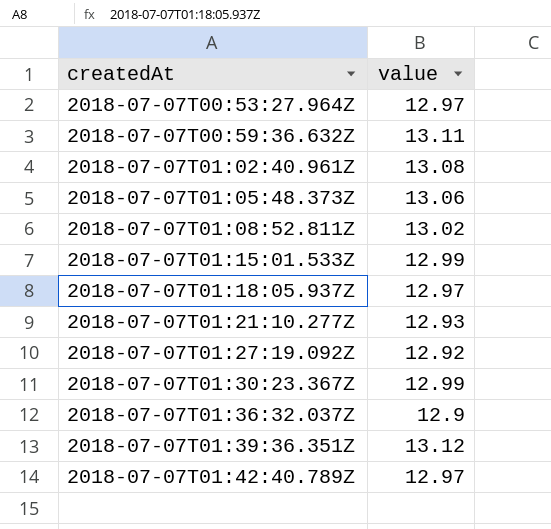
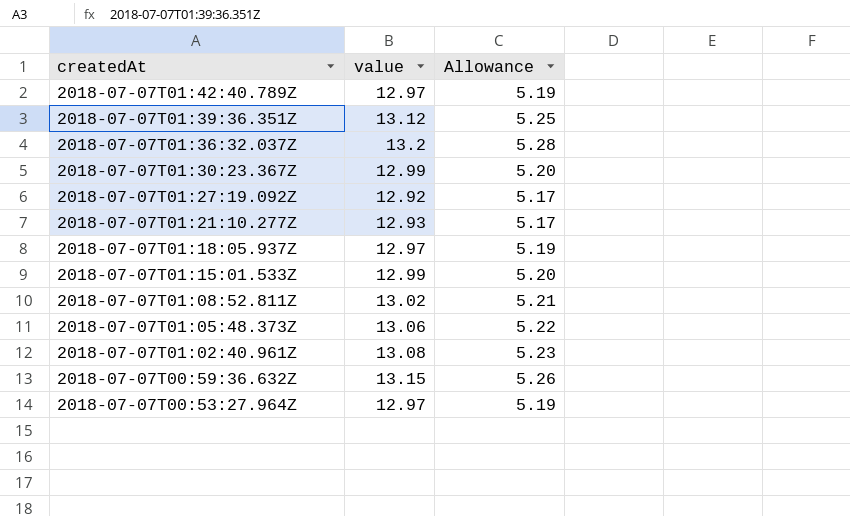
row order: createdAt ascending -> createdAt descending
column Allowance | formula: none -> [value] * 0.4
2018-07-07T01:36:32.037Z | value: 12.9 -> 13.2
2018-07-07T00:59:36.632Z | value: 13.11 -> 13.15

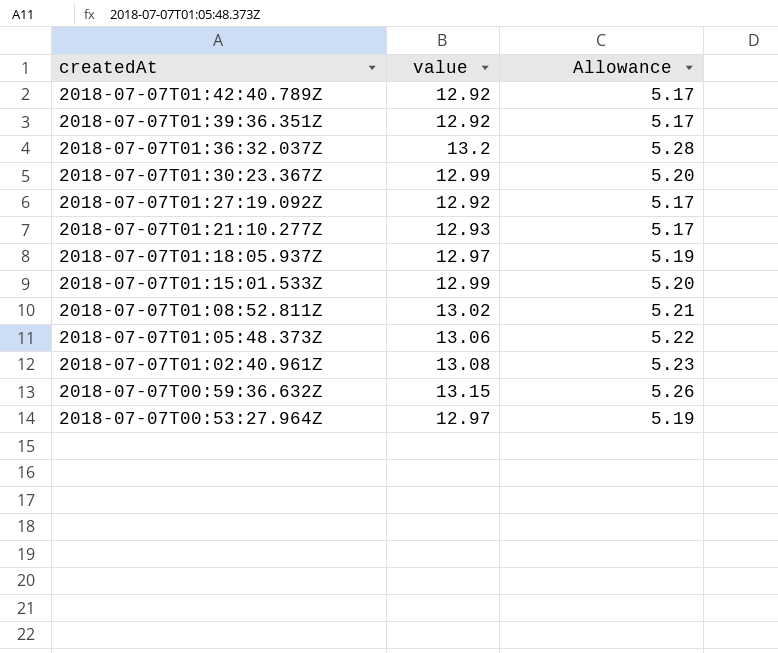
2018-07-07T01:42:40.789Z | value: 12.97 -> 12.92
2018-07-07T01:42:40.789Z | Allowance: 5.19 -> 5.17
2018-07-07T01:39:36.351Z | value: 13.12 -> 12.92
2018-07-07T01:39:36.351Z | Allowance: 5.25 -> 5.17

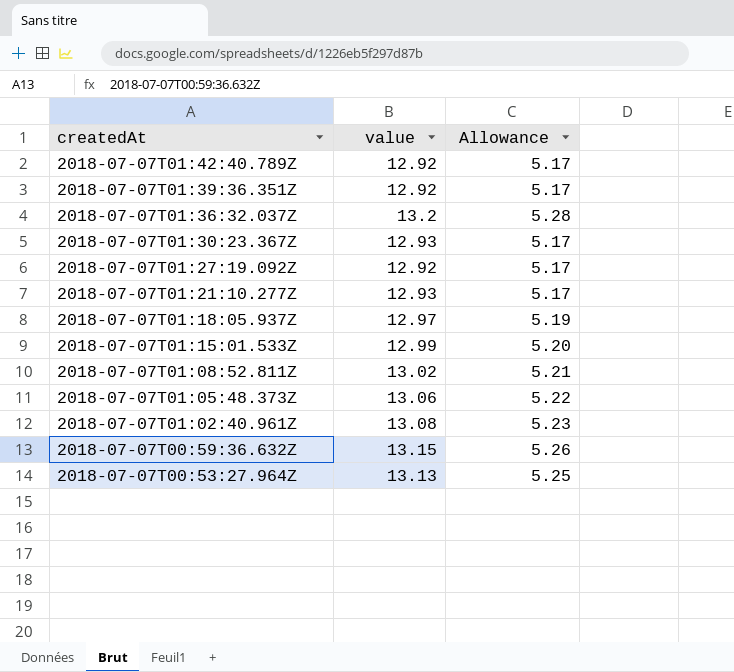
2018-07-07T01:30:23.367Z | value: 12.99 -> 12.93
2018-07-07T01:30:23.367Z | Allowance: 5.20 -> 5.17
2018-07-07T00:53:27.964Z | value: 12.97 -> 13.13
2018-07-07T00:53:27.964Z | Allowance: 5.19 -> 5.25

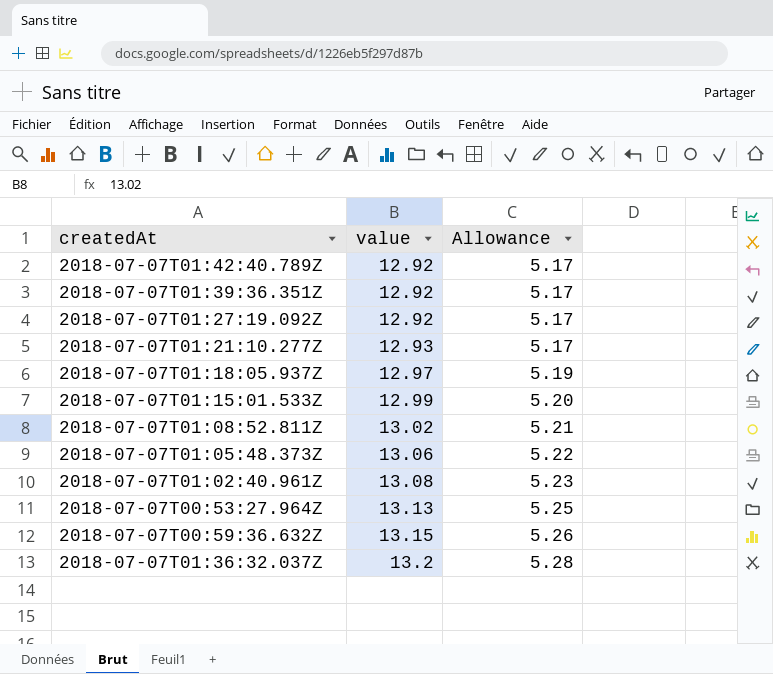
row order: createdAt descending -> value ascending
row 2018-07-07T01:30:23.367Z: 12.93 | 5.17 -> none

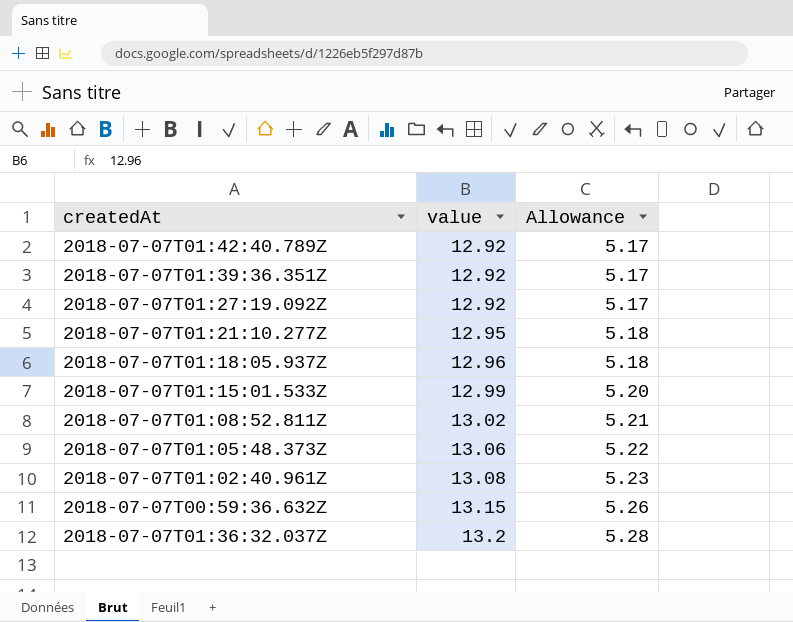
row 2018-07-07T00:53:27.964Z: 13.13 | 5.25 -> none
2018-07-07T01:21:10.277Z | value: 12.93 -> 12.95
2018-07-07T01:21:10.277Z | Allowance: 5.17 -> 5.18
2018-07-07T01:18:05.937Z | value: 12.97 -> 12.96
2018-07-07T01:18:05.937Z | Allowance: 5.19 -> 5.18

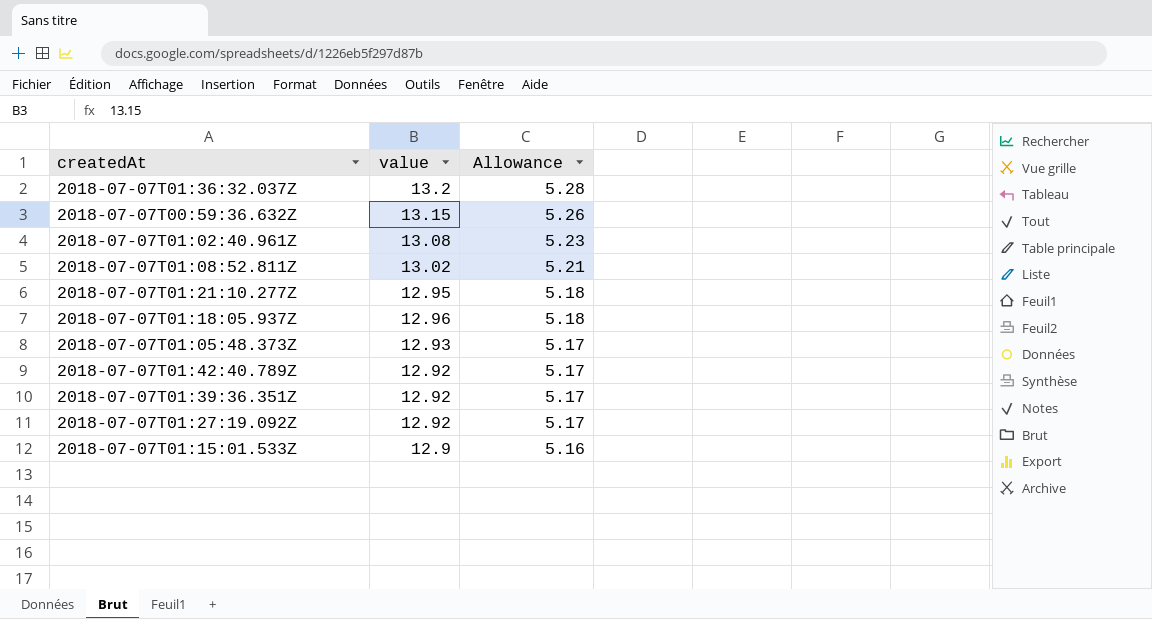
row order: value ascending -> Allowance descending
2018-07-07T01:05:48.373Z | value: 13.06 -> 12.93
2018-07-07T01:05:48.373Z | Allowance: 5.22 -> 5.17
2018-07-07T01:15:01.533Z | value: 12.99 -> 12.9
2018-07-07T01:15:01.533Z | Allowance: 5.20 -> 5.16

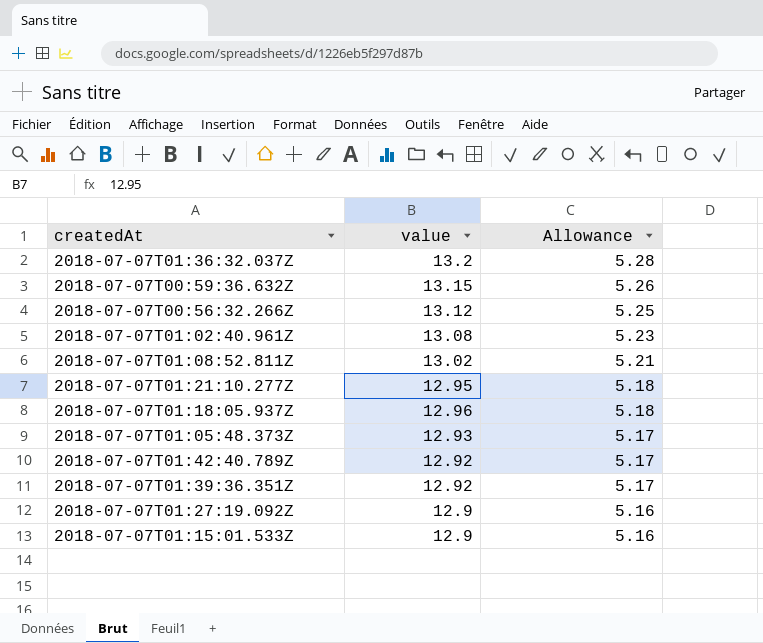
row 2018-07-07T00:56:32.266Z: none -> 13.12 | 5.25
2018-07-07T01:27:19.092Z | value: 12.92 -> 12.9
2018-07-07T01:27:19.092Z | Allowance: 5.17 -> 5.16

